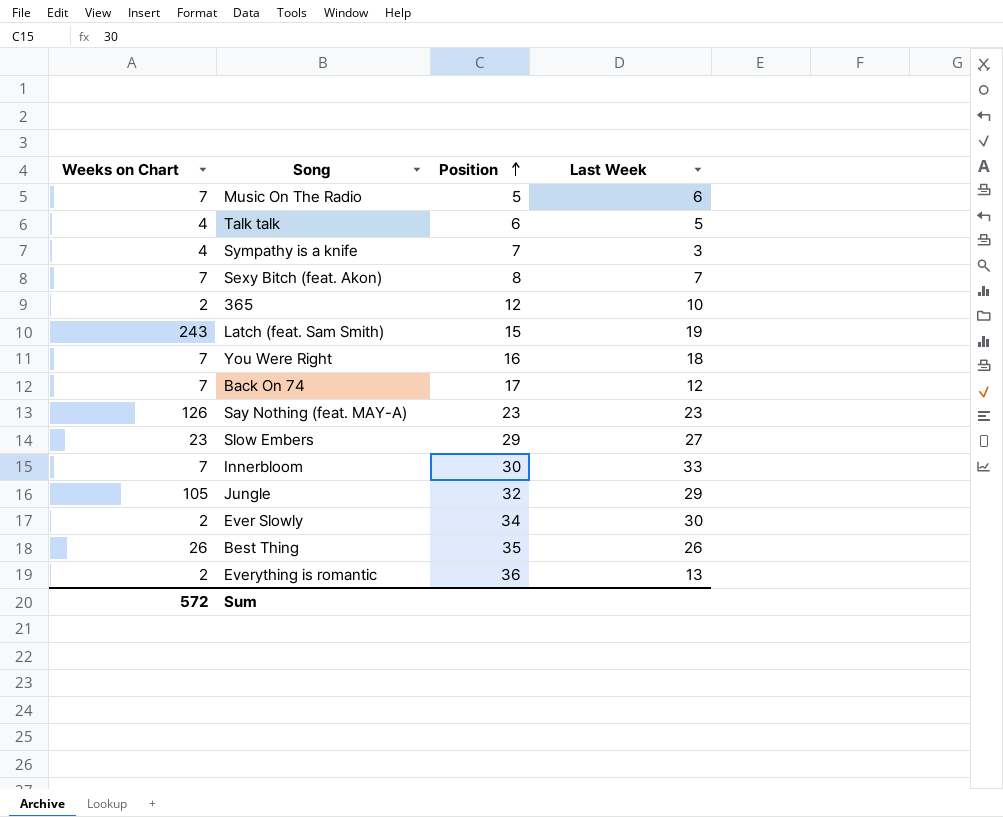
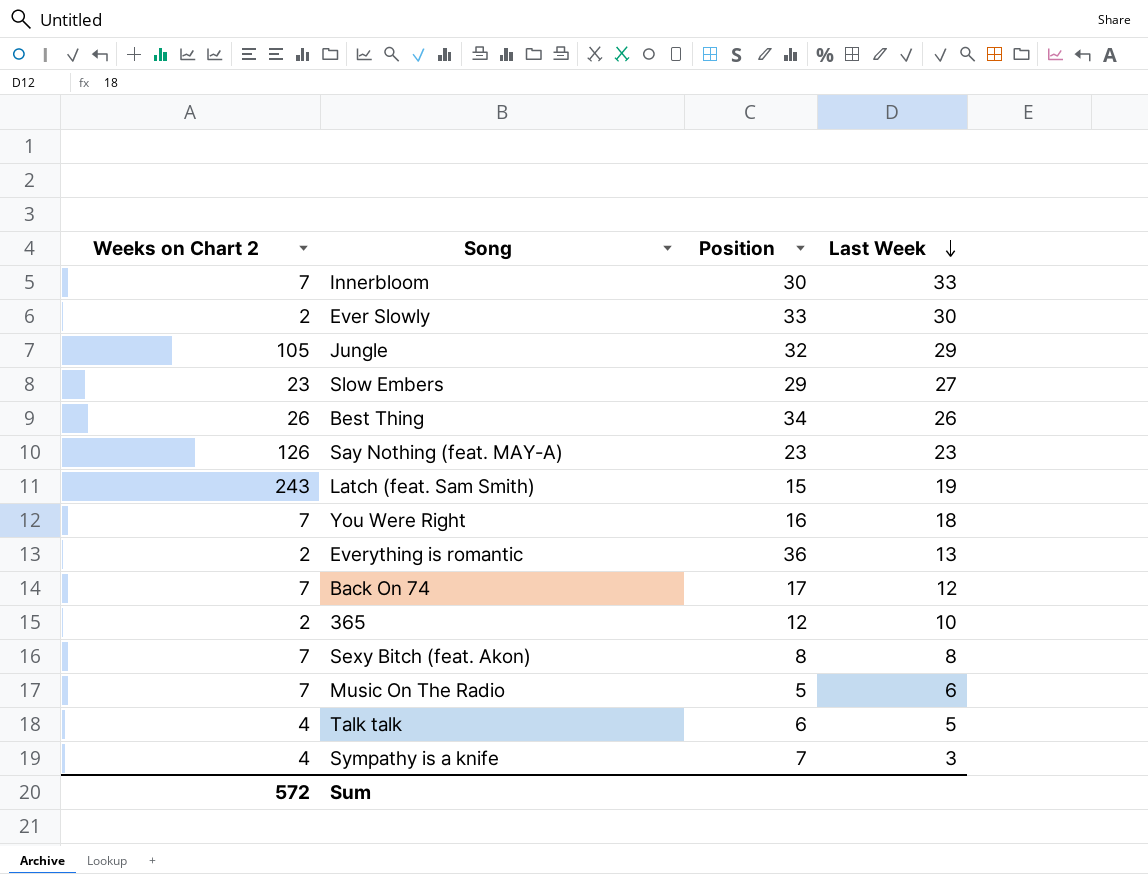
row order: Position ascending -> Last Week descending
column name: Weeks on Chart -> Weeks on Chart 2
Ever Slowly | Position: 34 -> 33
Best Thing | Position: 35 -> 34
Sexy Bitch (feat. Akon) | Last Week: 7 -> 8

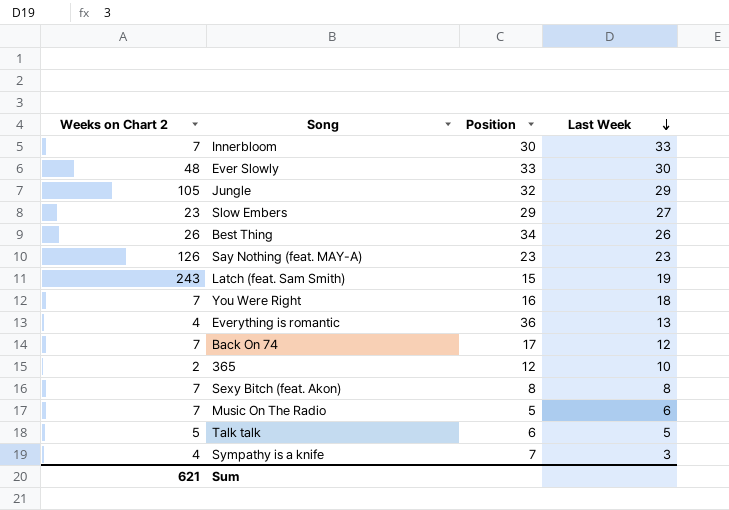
Ever Slowly | Weeks on Chart 2: 2 -> 48
Everything is romantic | Weeks on Chart 2: 2 -> 4
Talk talk | Weeks on Chart 2: 4 -> 5
Sum | Weeks on Chart 2: 572 -> 621

